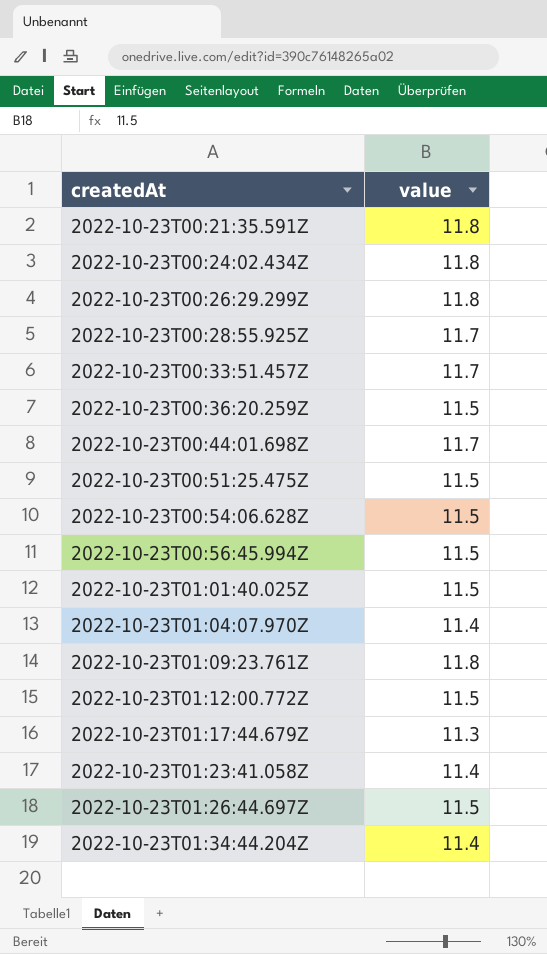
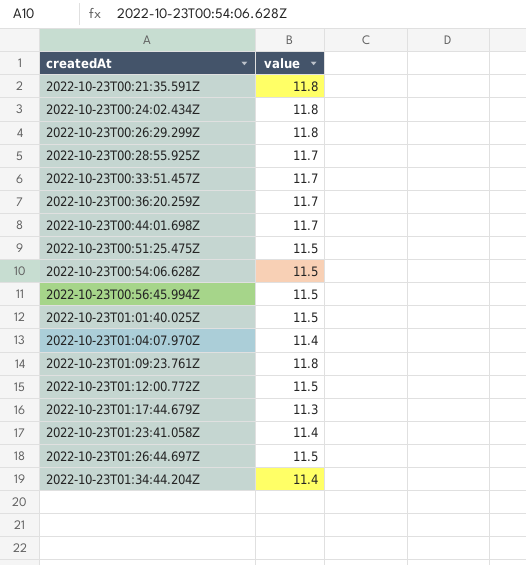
2022-10-23T00:36:20.259Z | value: 11.5 -> 11.7

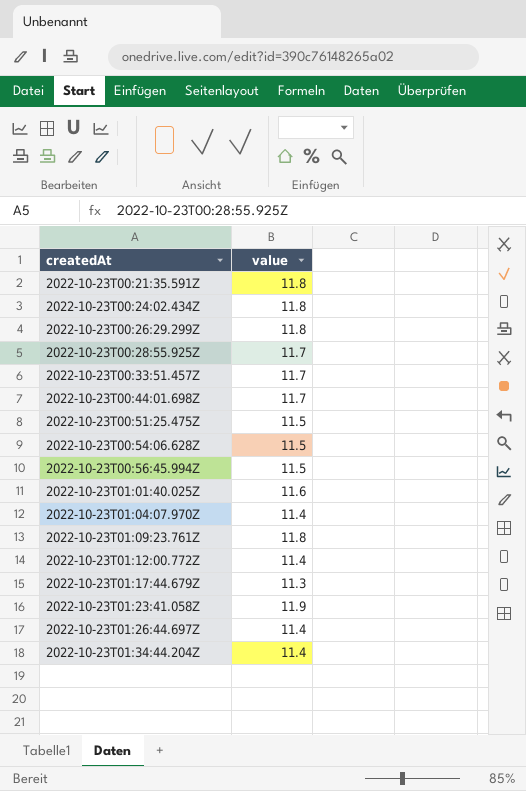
row 2022-10-23T00:36:20.259Z: 11.7 -> none
2022-10-23T01:01:40.025Z | value: 11.5 -> 11.6
2022-10-23T01:12:00.772Z | value: 11.5 -> 11.4
2022-10-23T01:23:41.058Z | value: 11.4 -> 11.9
2022-10-23T01:26:44.697Z | value: 11.5 -> 11.4

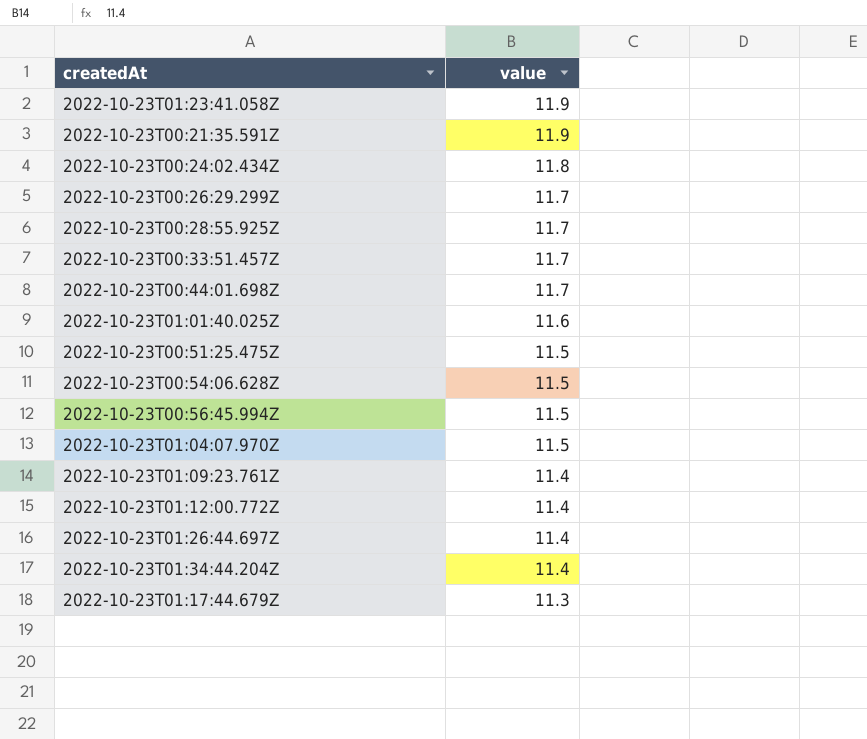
row order: createdAt ascending -> value descending
2022-10-23T00:21:35.591Z | value: 11.8 -> 11.9
2022-10-23T00:26:29.299Z | value: 11.8 -> 11.7
2022-10-23T01:04:07.970Z | value: 11.4 -> 11.5
2022-10-23T01:09:23.761Z | value: 11.8 -> 11.4

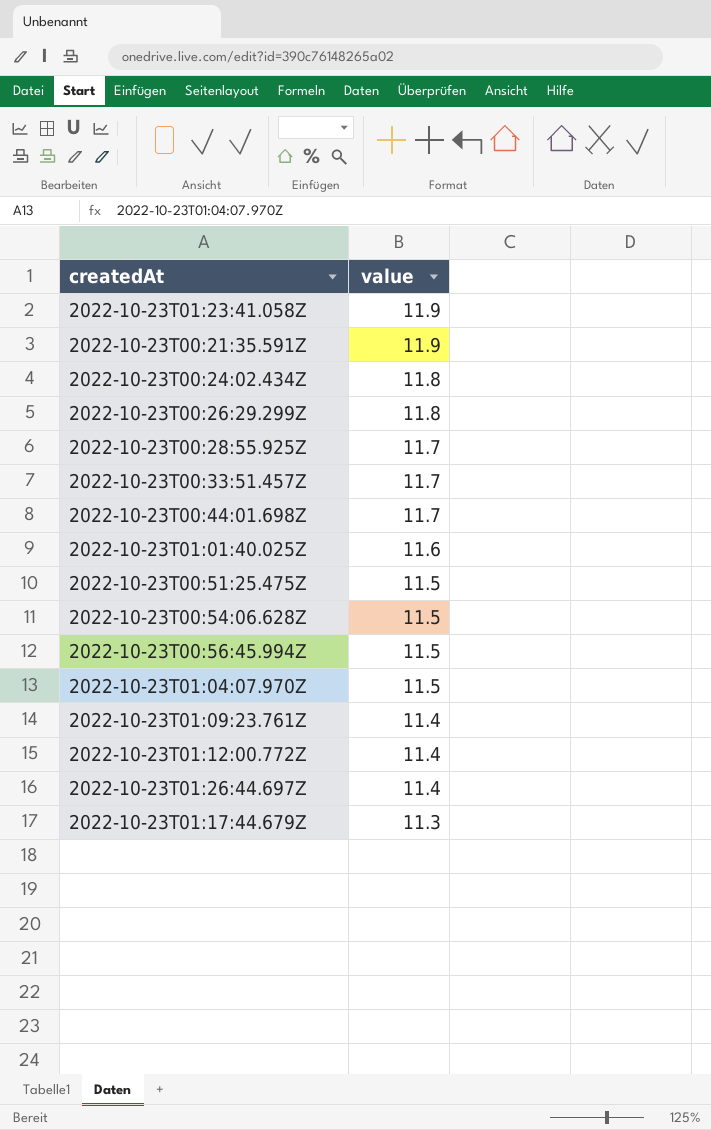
row 2022-10-23T01:34:44.204Z: 11.4 -> none
2022-10-23T00:26:29.299Z | value: 11.7 -> 11.8

